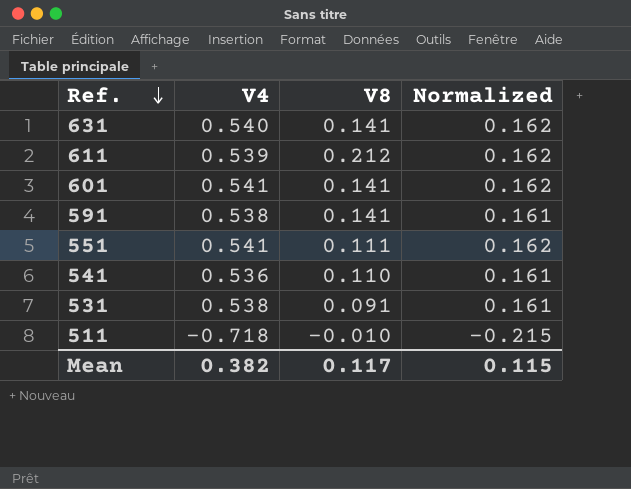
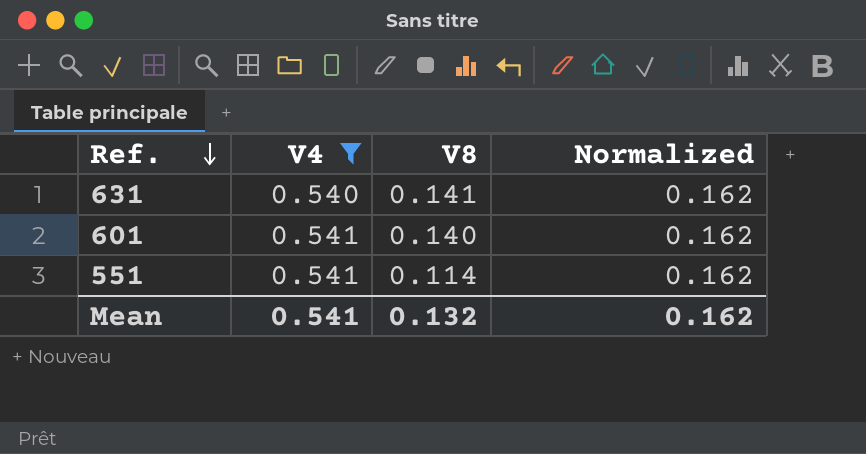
filter: none -> V4 >= 0.540
601 | V8: 0.141 -> 0.140
551 | V8: 0.111 -> 0.114
Mean | V4: 0.382 -> 0.541
Mean | V8: 0.117 -> 0.132
Mean | Normalized: 0.115 -> 0.162

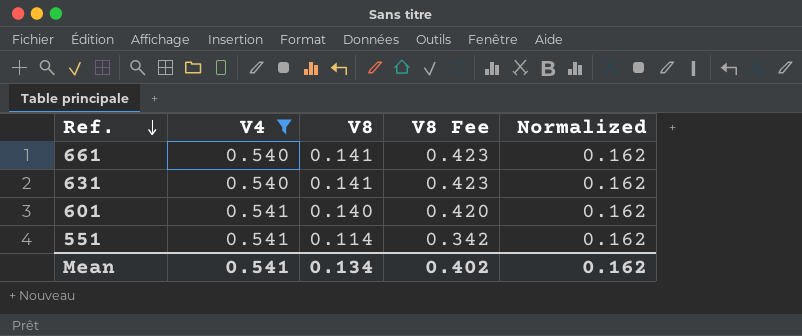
column V8 Fee | formula: none -> [V8] * 3
row 661: none -> 0.540 | 0.141 | 0.423 | 0.162
Mean | V8: 0.132 -> 0.134

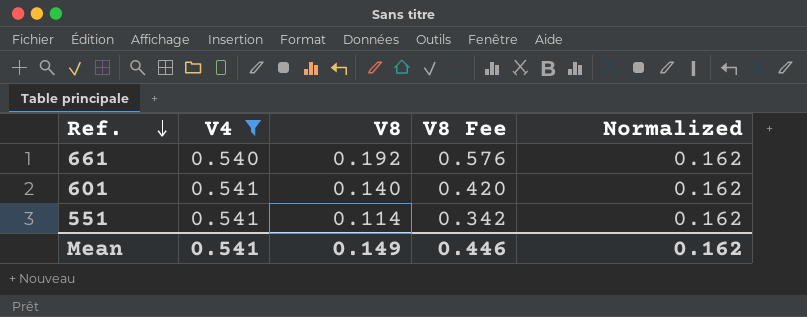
row 631: 0.540 | 0.141 | 0.423 | 0.162 -> none
661 | V8: 0.141 -> 0.192
661 | V8 Fee: 0.423 -> 0.576
Mean | V8: 0.134 -> 0.149
Mean | V8 Fee: 0.402 -> 0.446

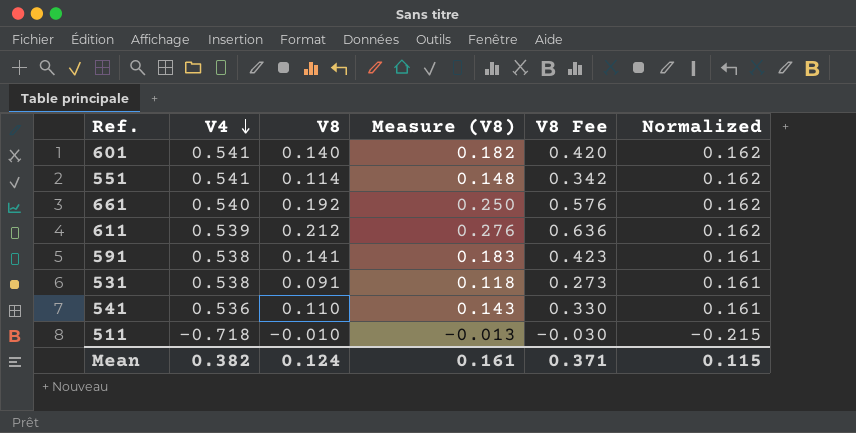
filter: V4 >= 0.540 -> none
row order: Ref. descending -> V4 descending
column Measure (V8) | formula: none -> [V8] * 1.3
Mean | V4: 0.541 -> 0.382
Mean | V8: 0.149 -> 0.124
Mean | V8 Fee: 0.446 -> 0.371
Mean | Normalized: 0.162 -> 0.115

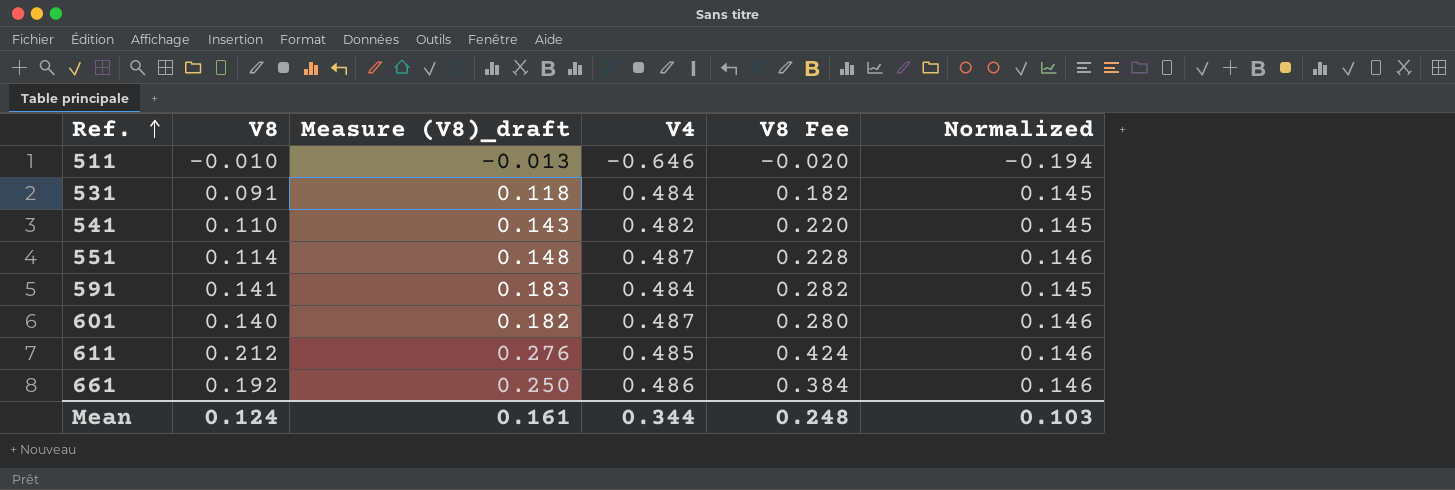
row order: V4 descending -> Ref. ascending
column name: Measure (V8) -> Measure (V8)_draft
column V4 | position: 2 -> 4
column V8 Fee | formula: [V8] * 3 -> [V8] * 2
511 | V4: -0.718 -> -0.646
511 | Normalized: -0.215 -> -0.194
531 | V4: 0.538 -> 0.484
531 | Normalized: 0.161 -> 0.145
541 | V4: 0.536 -> 0.482
541 | Normalized: 0.161 -> 0.145
551 | V4: 0.541 -> 0.487
551 | Normalized: 0.162 -> 0.146
591 | V4: 0.538 -> 0.484
591 | Normalized: 0.161 -> 0.145
601 | V4: 0.541 -> 0.487
601 | Normalized: 0.162 -> 0.146
611 | V4: 0.539 -> 0.485
611 | Normalized: 0.162 -> 0.146
661 | V4: 0.540 -> 0.486
661 | Normalized: 0.162 -> 0.146
Mean | V4: 0.382 -> 0.344
Mean | V8 Fee: 0.371 -> 0.248
Mean | Normalized: 0.115 -> 0.103

